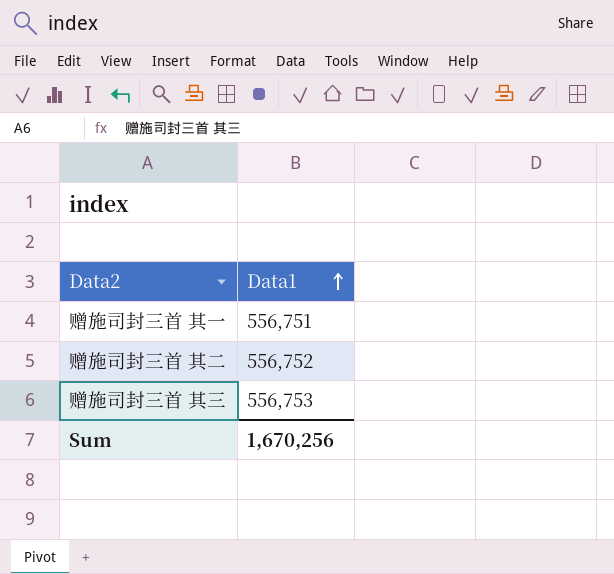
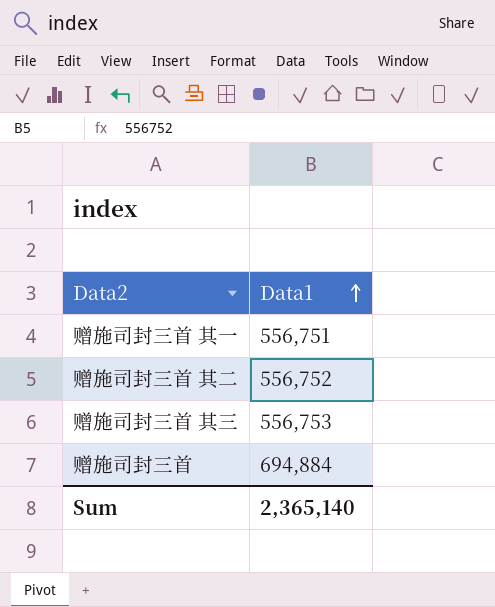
row 赠施司封三首: none -> 694,884
Sum | Data1: 1,670,256 -> 2,365,140

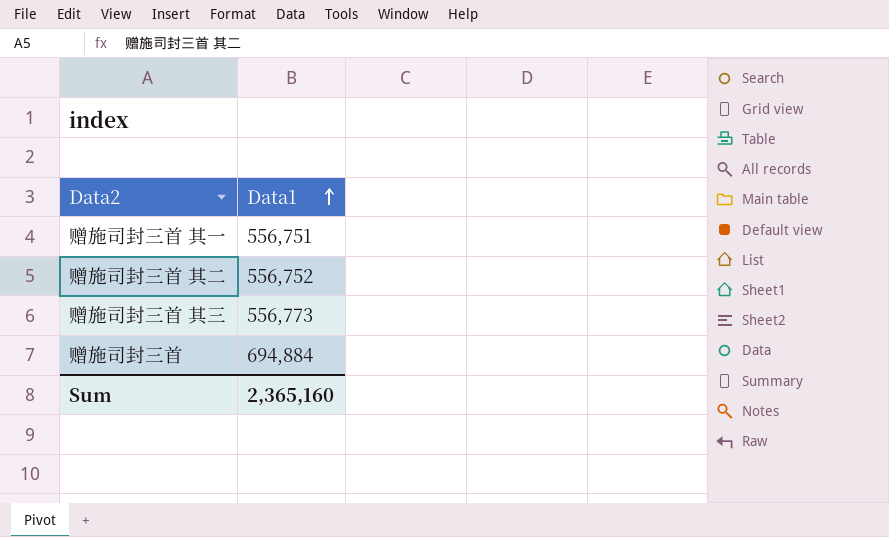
赠施司封三首 其三 | Data1: 556,753 -> 556,773
Sum | Data1: 2,365,140 -> 2,365,160

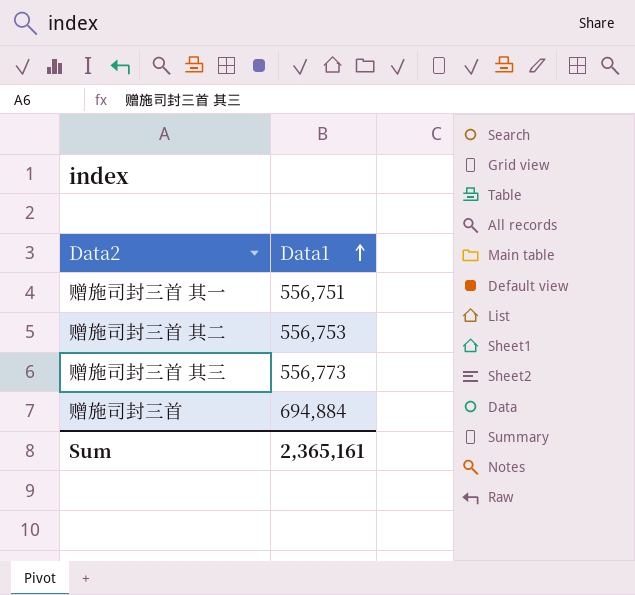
赠施司封三首 其二 | Data1: 556,752 -> 556,753
Sum | Data1: 2,365,160 -> 2,365,161

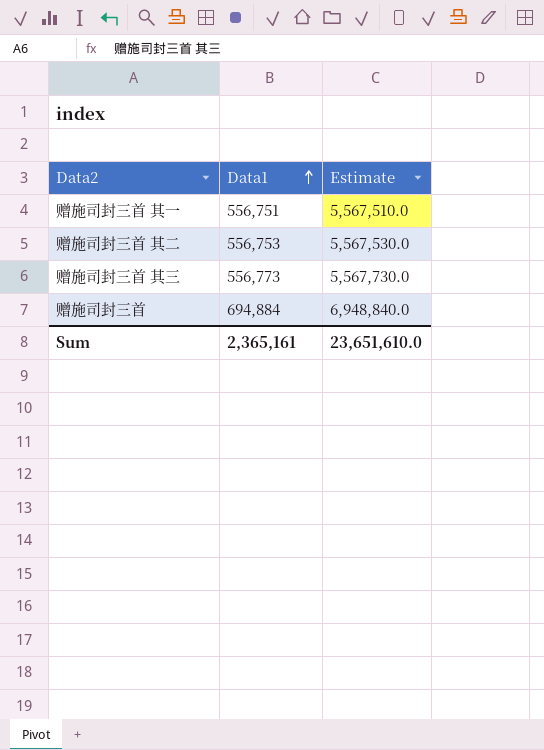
column Estimate | formula: none -> [Data1] * 10

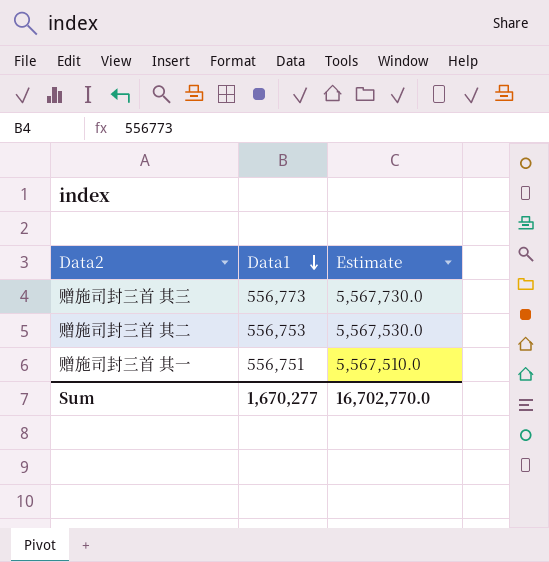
row order: Data1 ascending -> Data1 descending
row 赠施司封三首: 694,884 | 6,948,840.0 -> none
Sum | Data1: 2,365,161 -> 1,670,277
Sum | Estimate: 23,651,610.0 -> 16,702,770.0

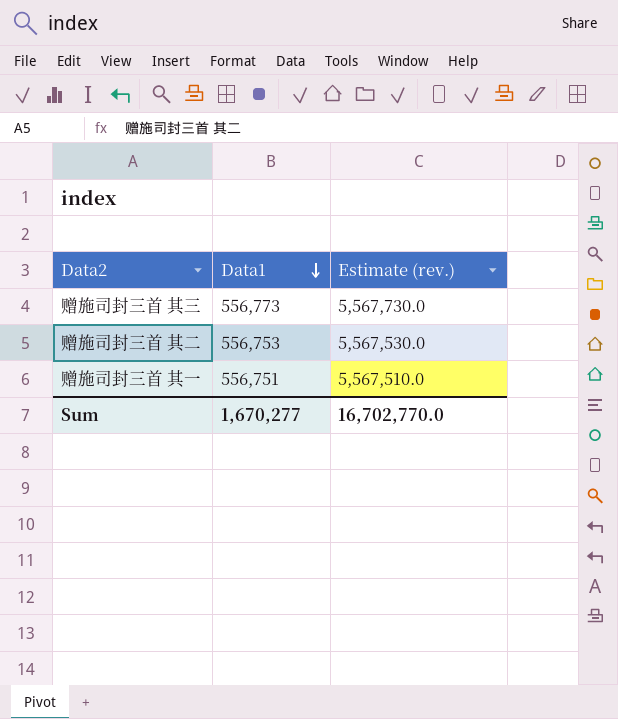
column name: Estimate -> Estimate (rev.)

